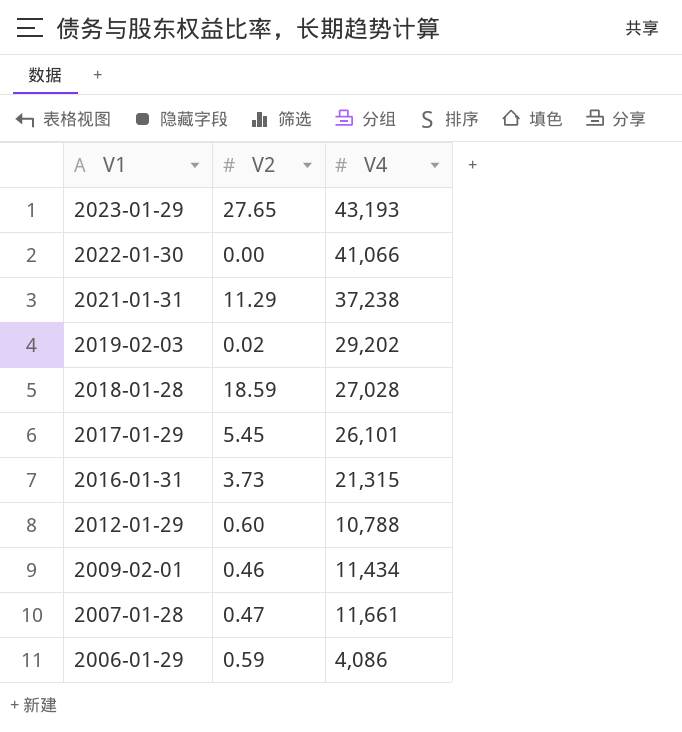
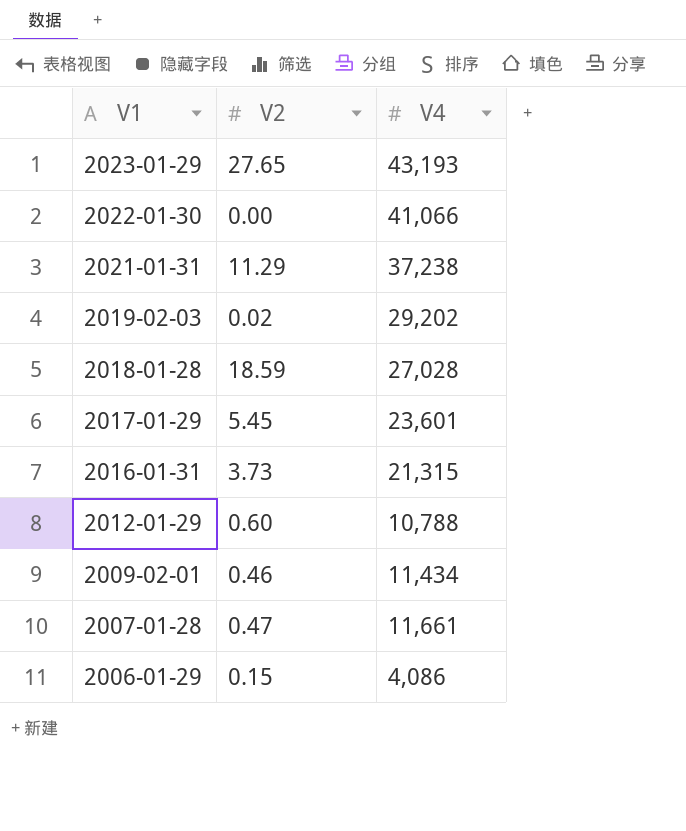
2017-01-29 | V4: 26,101 -> 23,601
2006-01-29 | V2: 0.59 -> 0.15

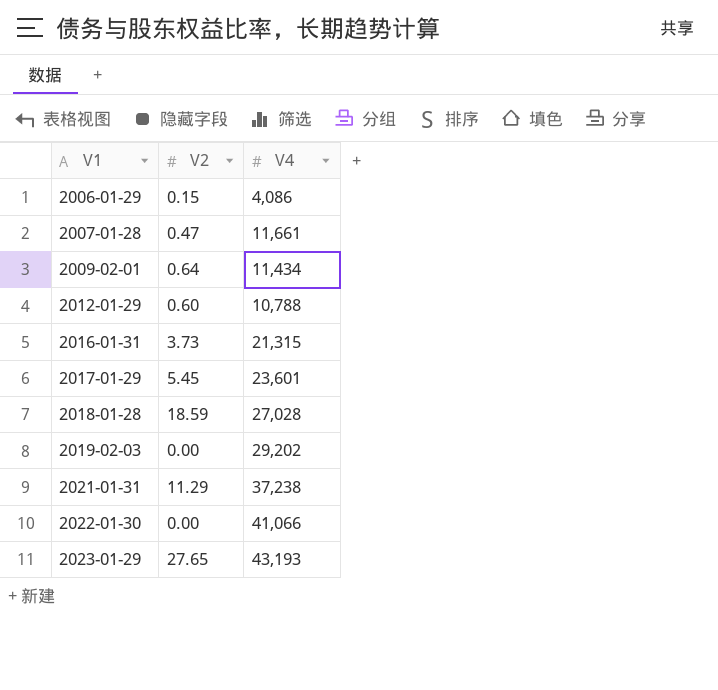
row order: V1 descending -> V1 ascending
2009-02-01 | V2: 0.46 -> 0.64
2019-02-03 | V2: 0.02 -> 0.00

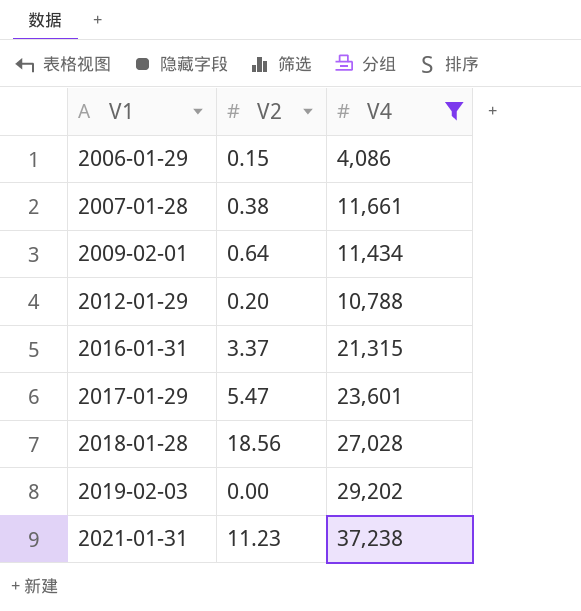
filter: none -> V4 <= 37,238
2007-01-28 | V2: 0.47 -> 0.38
2012-01-29 | V2: 0.60 -> 0.20
2016-01-31 | V2: 3.73 -> 3.37
2017-01-29 | V2: 5.45 -> 5.47
2018-01-28 | V2: 18.59 -> 18.56
2021-01-31 | V2: 11.29 -> 11.23

